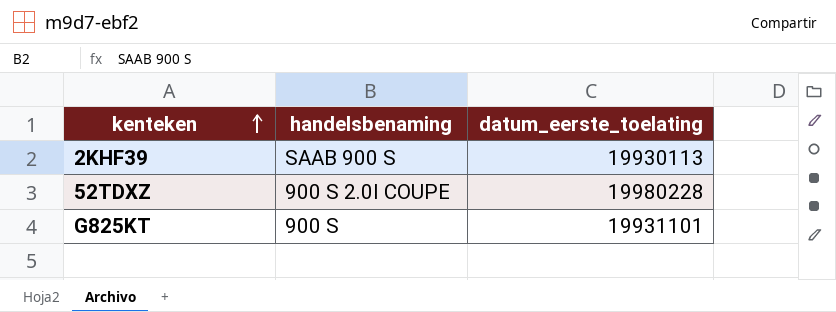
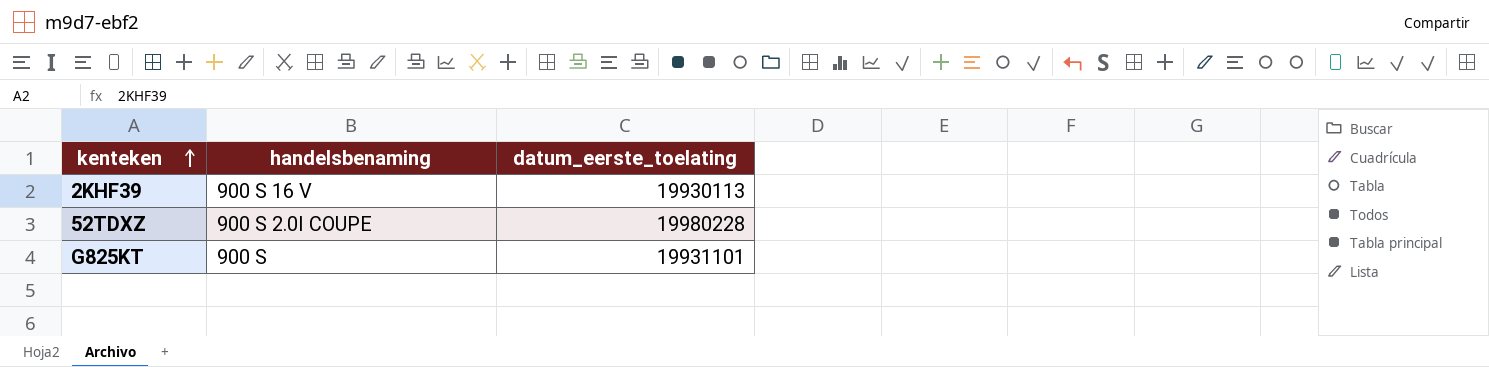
2KHF39 | handelsbenaming: SAAB 900 S -> 900 S 16 V

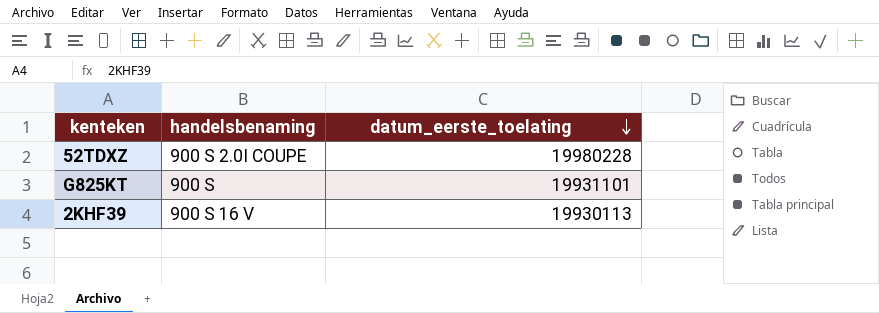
row order: kenteken ascending -> datum_eerste_toelating descending

